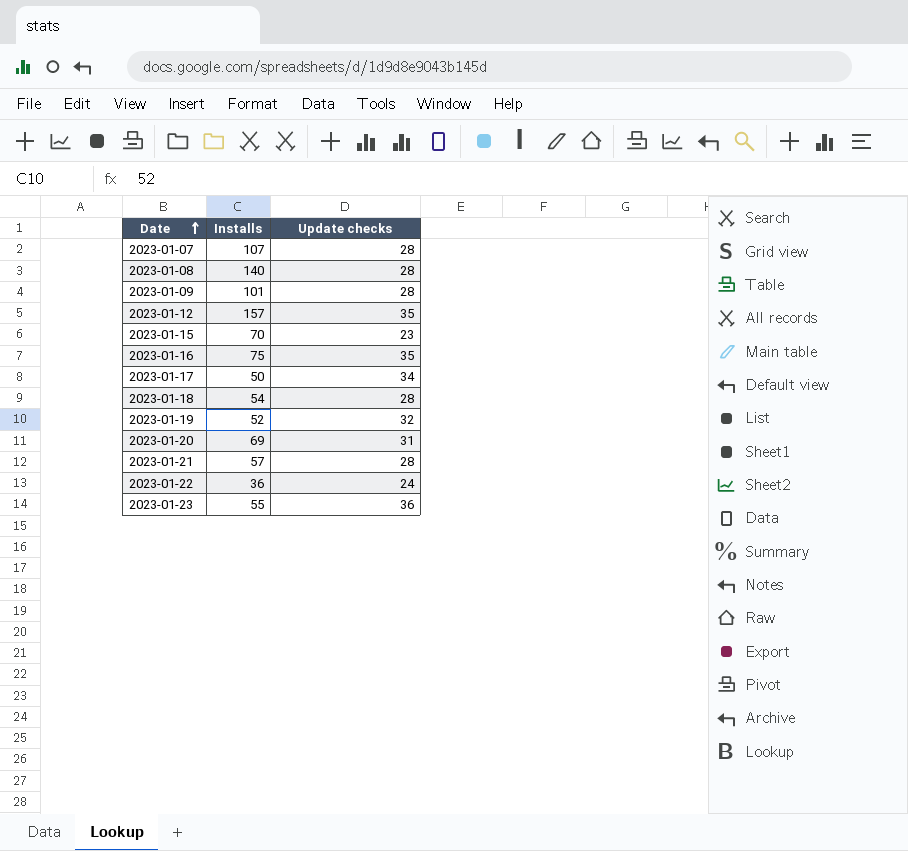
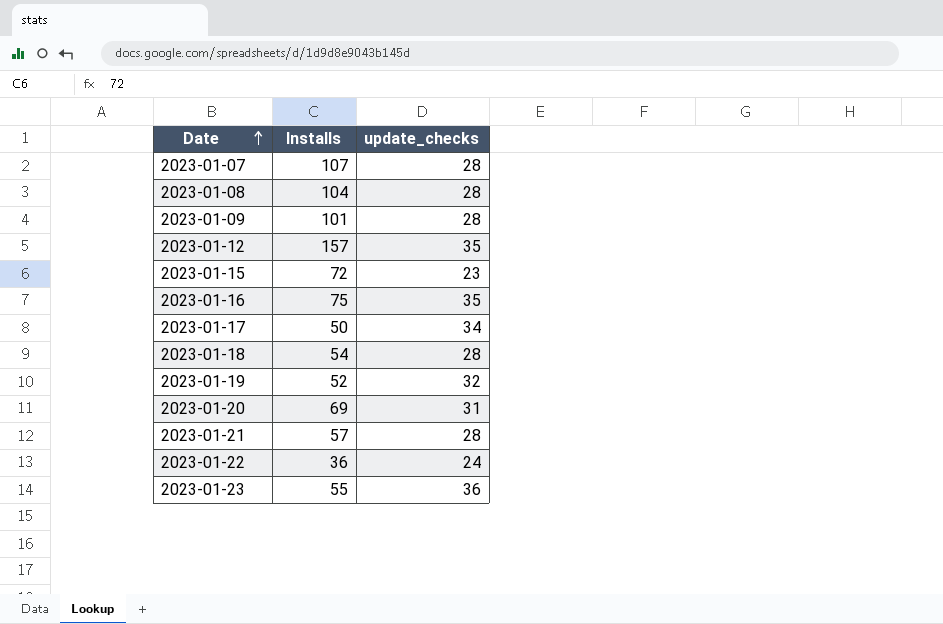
column name: Update checks -> update_checks
2023-01-08 | Installs: 140 -> 104
2023-01-15 | Installs: 70 -> 72

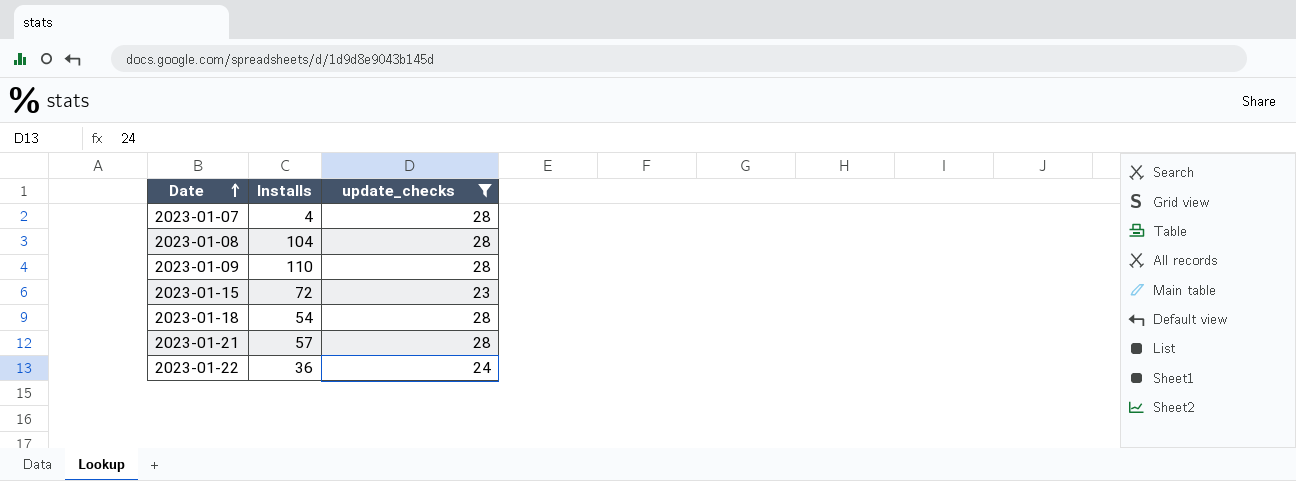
filter: none -> update_checks <= 28
2023-01-07 | Installs: 107 -> 4
2023-01-09 | Installs: 101 -> 110

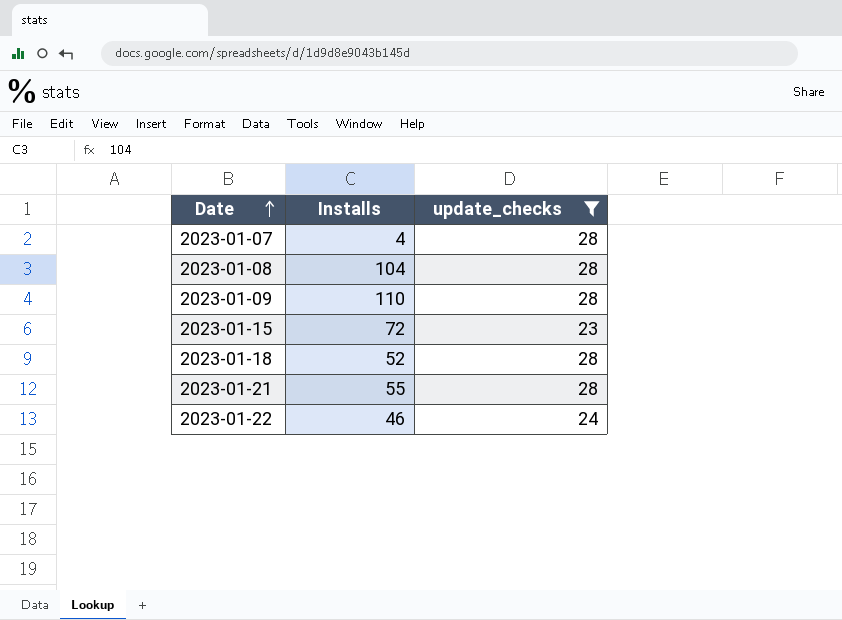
2023-01-18 | Installs: 54 -> 52
2023-01-21 | Installs: 57 -> 55
2023-01-22 | Installs: 36 -> 46

